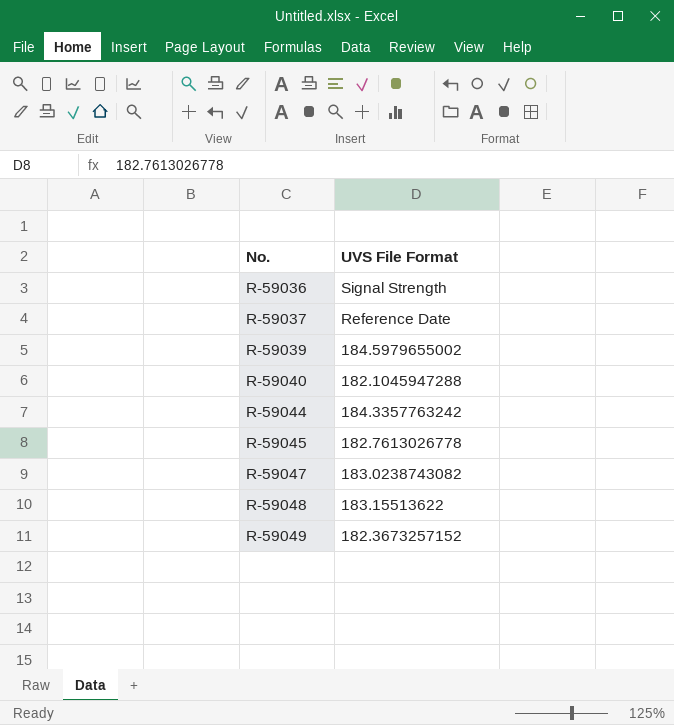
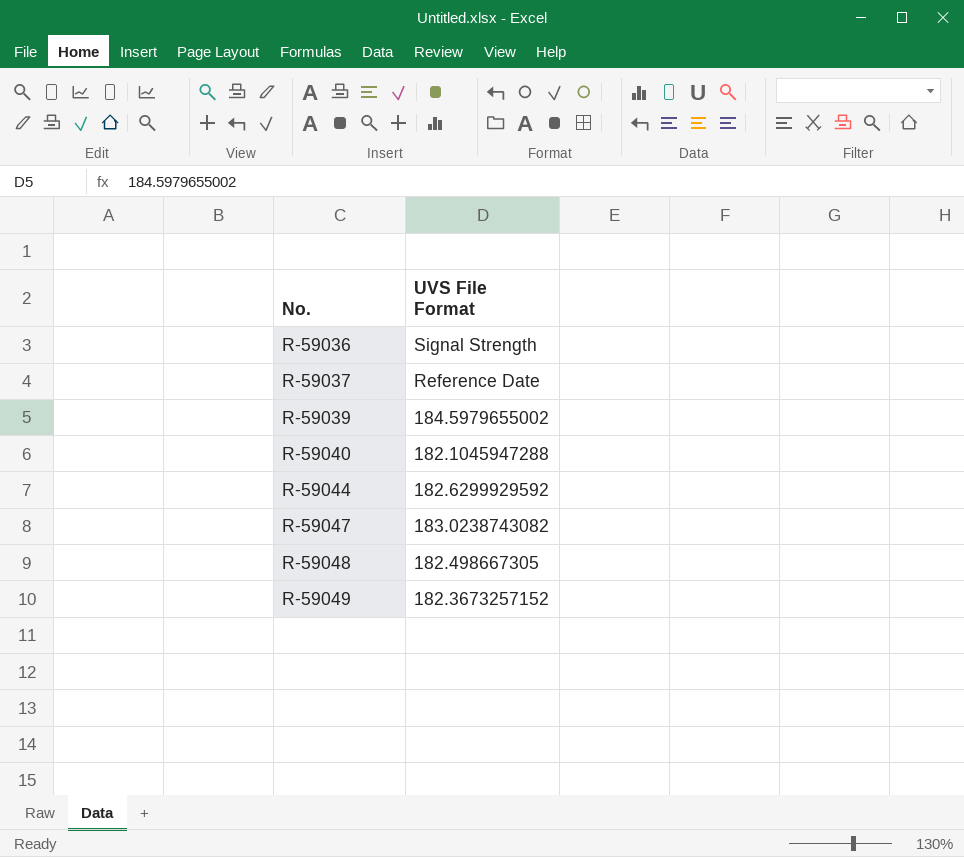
row R-59045: 182.7613026778 -> none
R-59044 | UVS File Format: 184.3357763242 -> 182.6299929592
R-59048 | UVS File Format: 183.15513622 -> 182.498667305

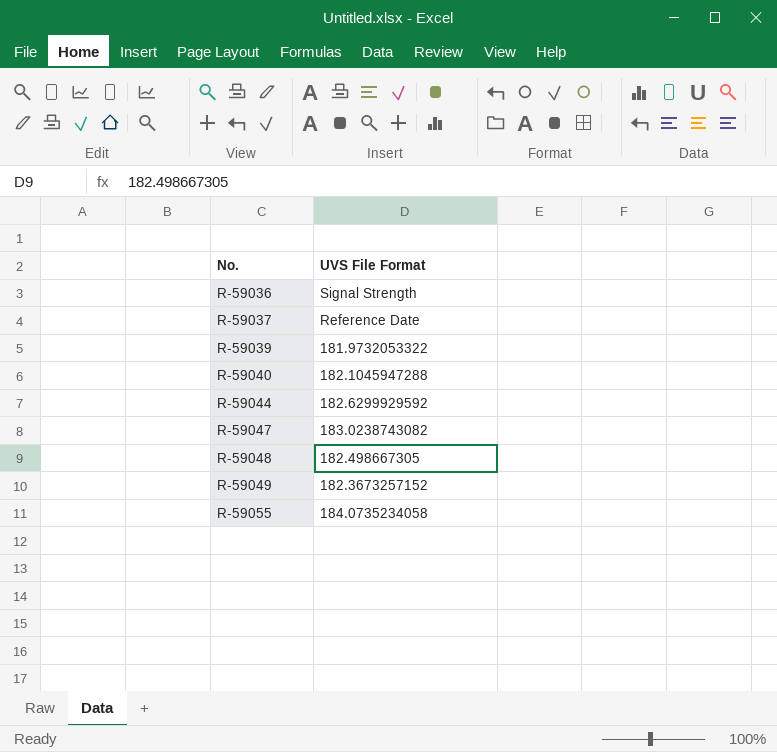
R-59039 | UVS File Format: 184.5979655002 -> 181.9732053322
row R-59055: none -> 184.0735234058

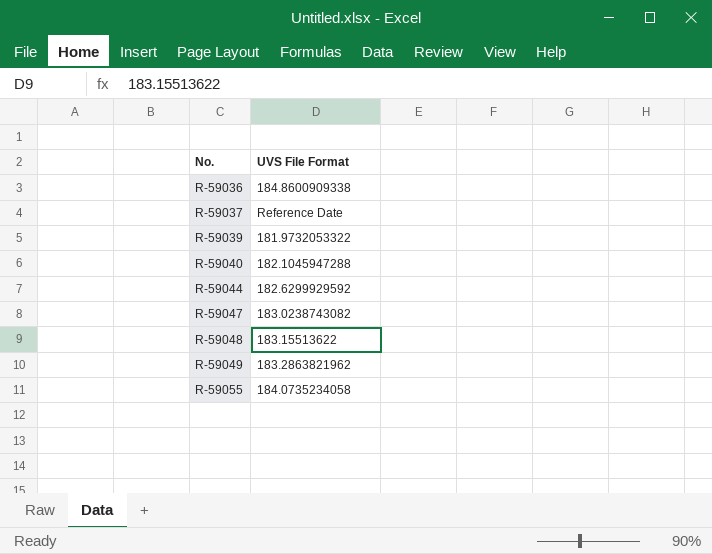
R-59036 | UVS File Format: Signal Strength -> 184.8600909338
R-59048 | UVS File Format: 182.498667305 -> 183.15513622
R-59049 | UVS File Format: 182.3673257152 -> 183.2863821962

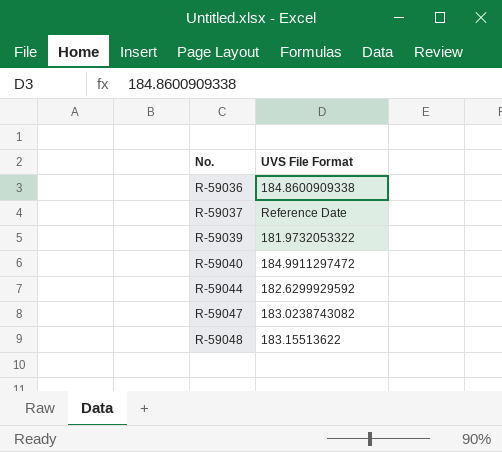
row R-59049: 183.2863821962 -> none
row R-59055: 184.0735234058 -> none
R-59040 | UVS File Format: 182.1045947288 -> 184.9911297472

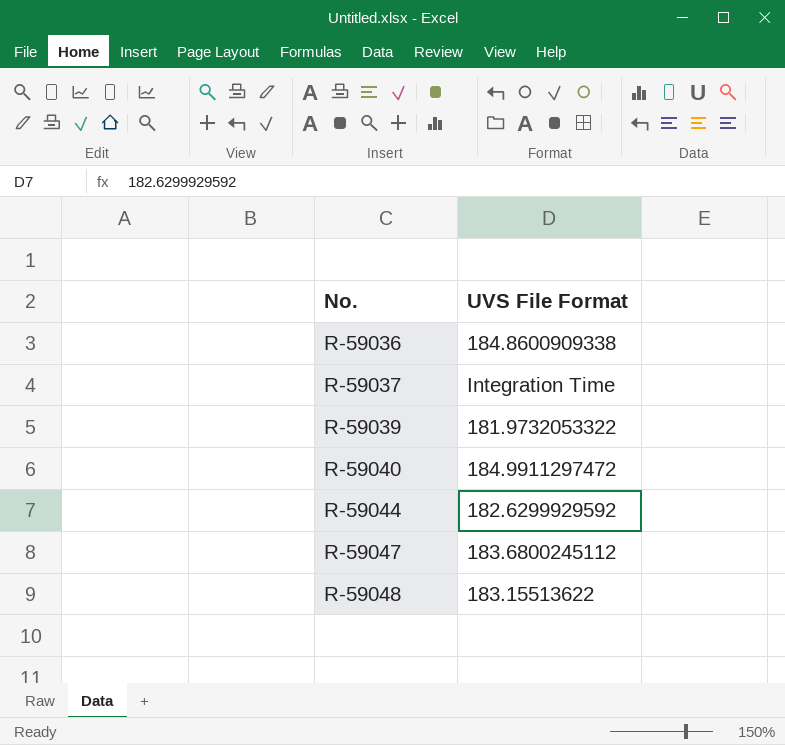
R-59037 | UVS File Format: Reference Date -> Integration Time
R-59047 | UVS File Format: 183.0238743082 -> 183.6800245112

